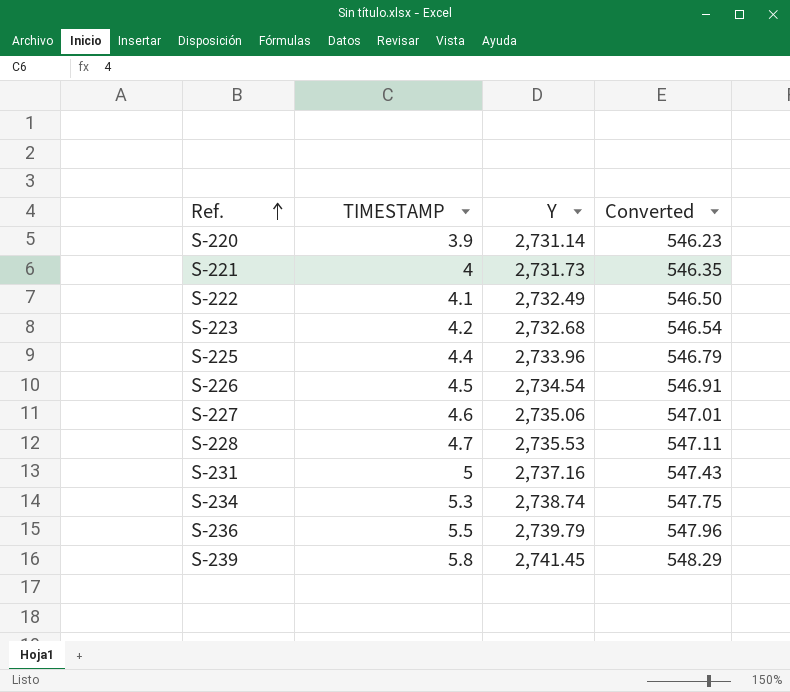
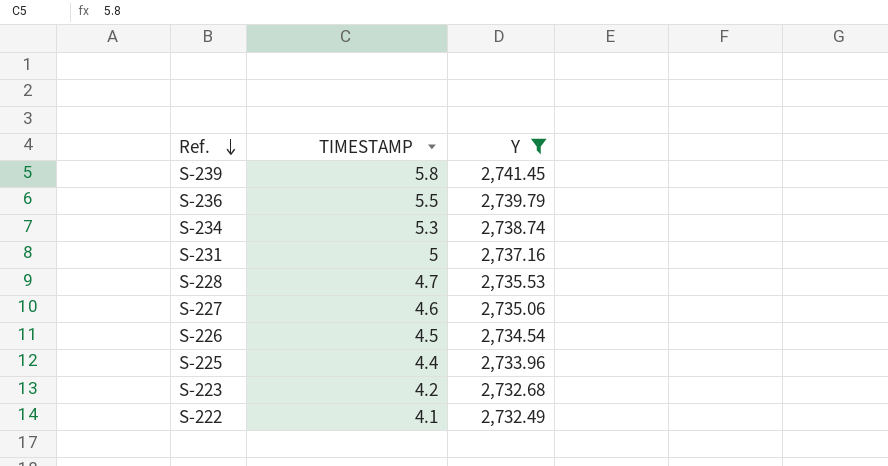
filter: none -> Y >= 2,732.49
row order: Ref. ascending -> Ref. descending
column Converted | formula: [Y] * 0.2 -> none

